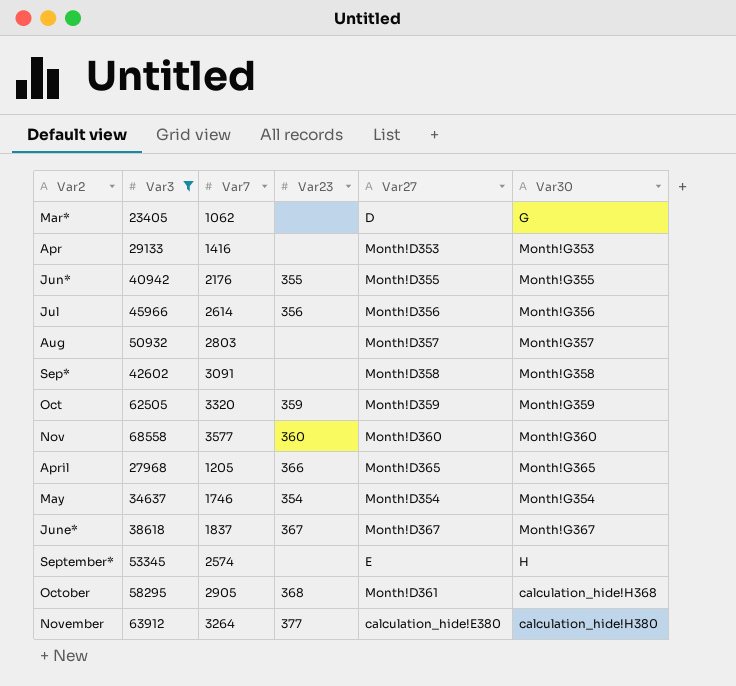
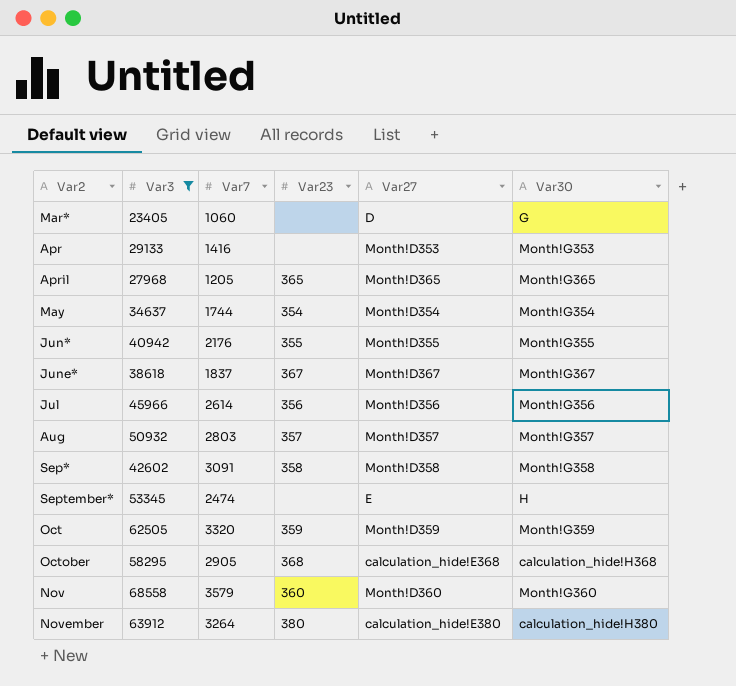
row order: none -> Var2 ascending
Mar* | Var7: 1062 -> 1060
April | Var23: 366 -> 365
May | Var7: 1746 -> 1744
Aug | Var23: none -> 357
Sep* | Var23: none -> 358
September* | Var7: 2574 -> 2474
October | Var27: Month!D361 -> calculation_hide!E368
Nov | Var7: 3577 -> 3579
November | Var23: 377 -> 380

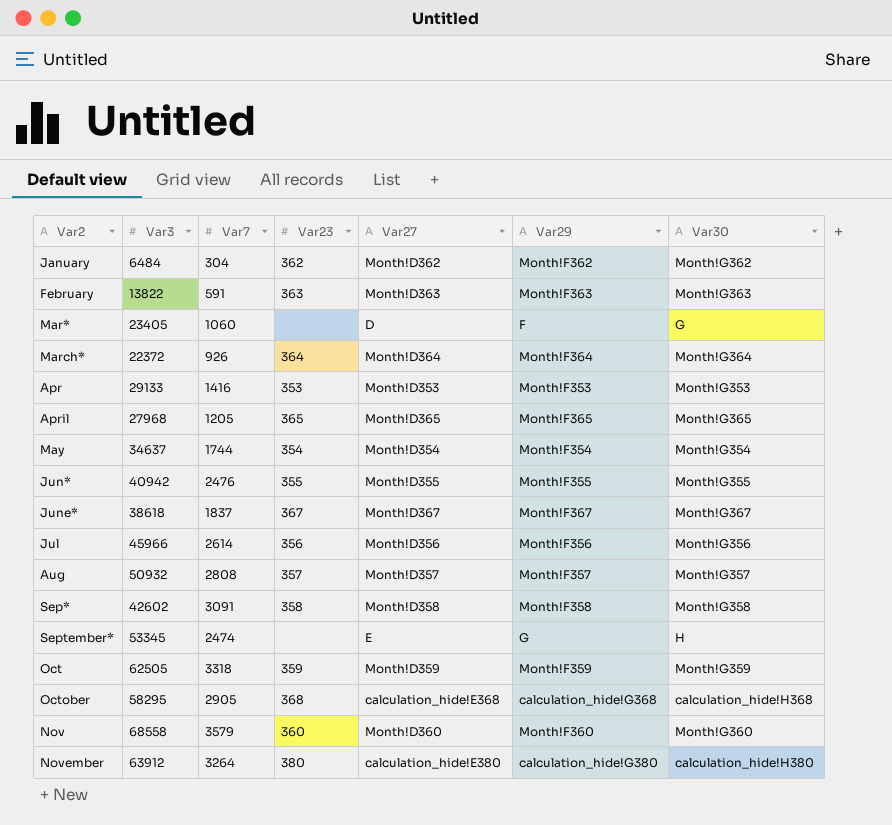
filter: Var3 >= 23405 -> none
column Var29 | position: none -> 6
Apr | Var23: none -> 353
Jun* | Var7: 2176 -> 2476
Aug | Var7: 2803 -> 2808
Oct | Var7: 3320 -> 3318

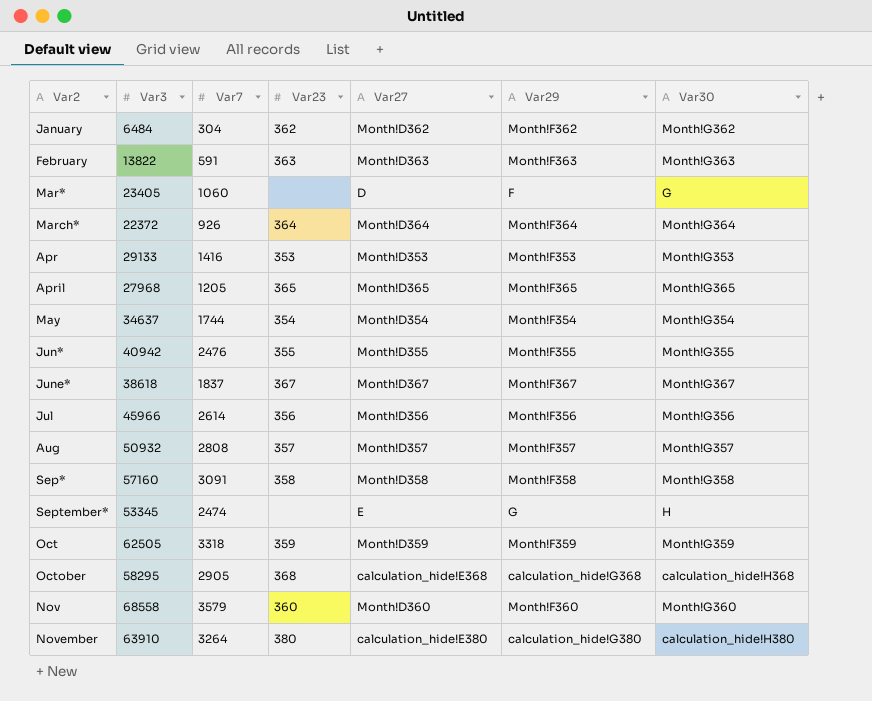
Sep* | Var3: 42602 -> 57160
November | Var3: 63912 -> 63910

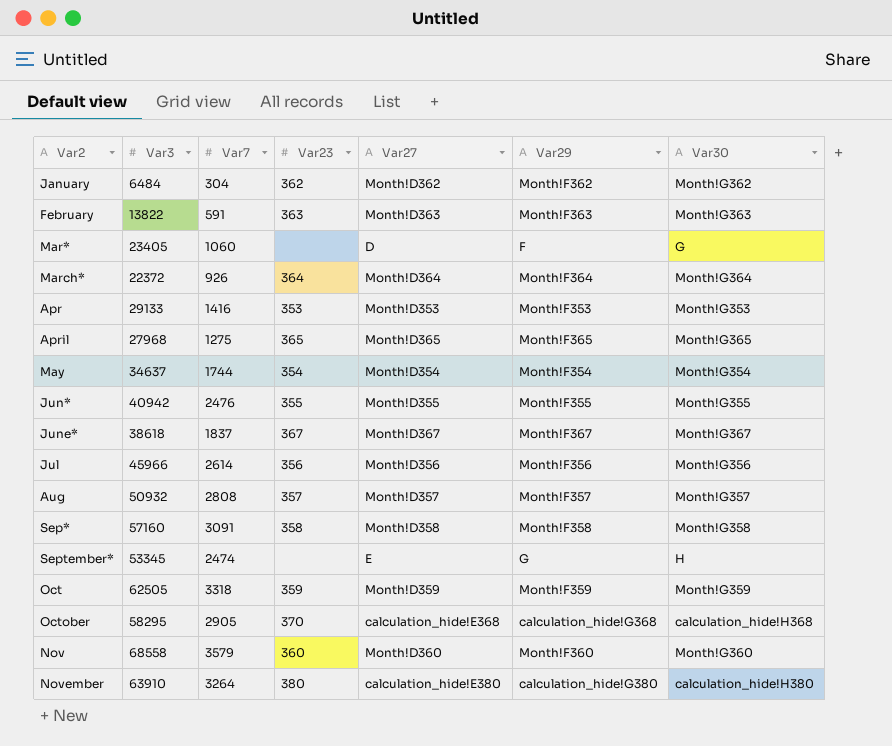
April | Var7: 1205 -> 1275
October | Var23: 368 -> 370

